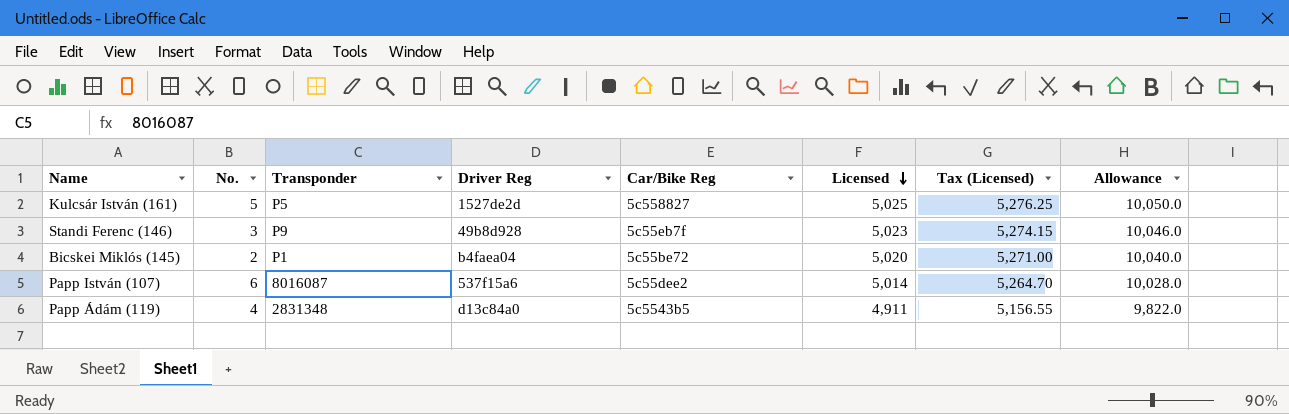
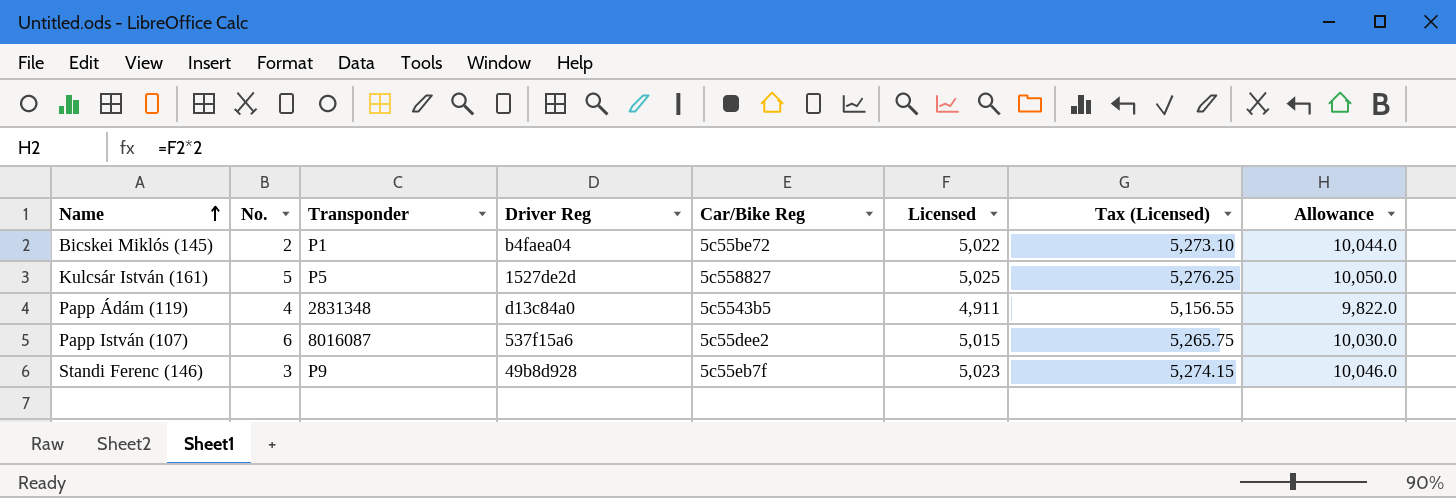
row order: Licensed descending -> Name ascending
Bicskei Miklós (145) | Licensed: 5,020 -> 5,022
Bicskei Miklós (145) | Tax (Licensed): 5,271.00 -> 5,273.10
Bicskei Miklós (145) | Allowance: 10,040.0 -> 10,044.0
Papp István (107) | Licensed: 5,014 -> 5,015
Papp István (107) | Tax (Licensed): 5,264.70 -> 5,265.75
Papp István (107) | Allowance: 10,028.0 -> 10,030.0

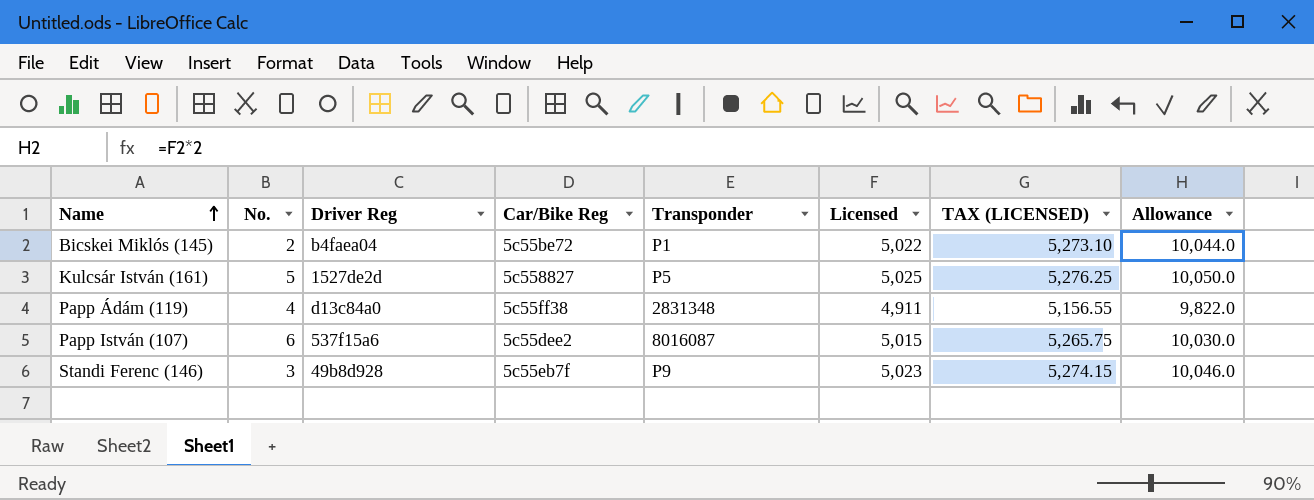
column Transponder | position: 3 -> 5
column name: Tax (Licensed) -> TAX (LICENSED)
Papp Ádám (119) | Car/Bike Reg: 5c5543b5 -> 5c55ff38

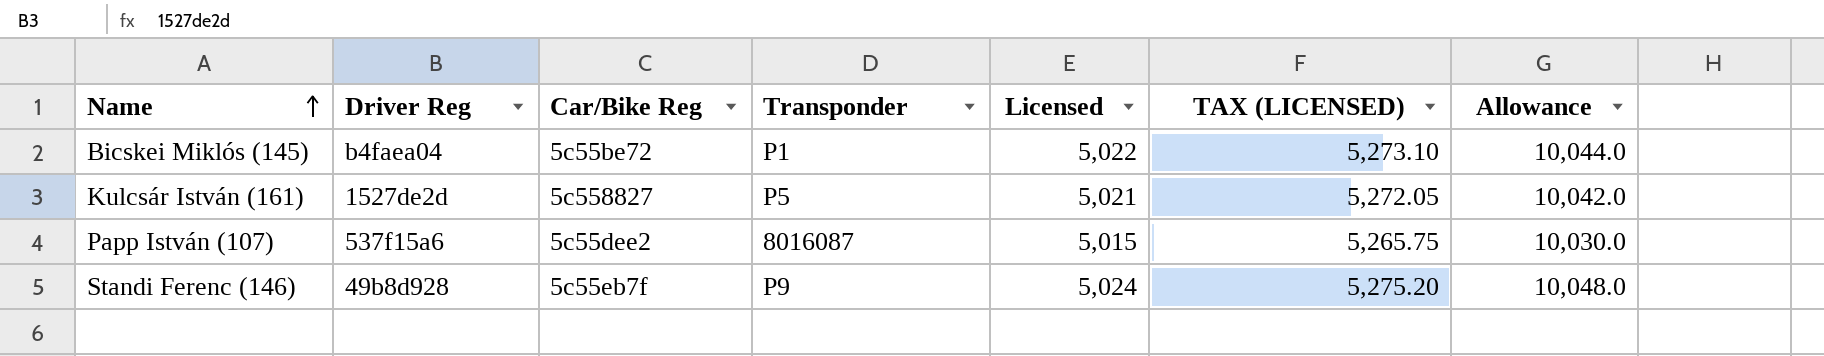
column No. | position: 2 -> none
row Papp Ádám (119): 4 | d13c84a0 | 5c55ff38 | 2831348 | 4,911 | 5,156.55 | 9,822.0 -> none
Kulcsár István (161) | Licensed: 5,025 -> 5,021
Kulcsár István (161) | TAX (LICENSED): 5,276.25 -> 5,272.05
Kulcsár István (161) | Allowance: 10,050.0 -> 10,042.0
Standi Ferenc (146) | Licensed: 5,023 -> 5,024
Standi Ferenc (146) | TAX (LICENSED): 5,274.15 -> 5,275.20
Standi Ferenc (146) | Allowance: 10,046.0 -> 10,048.0

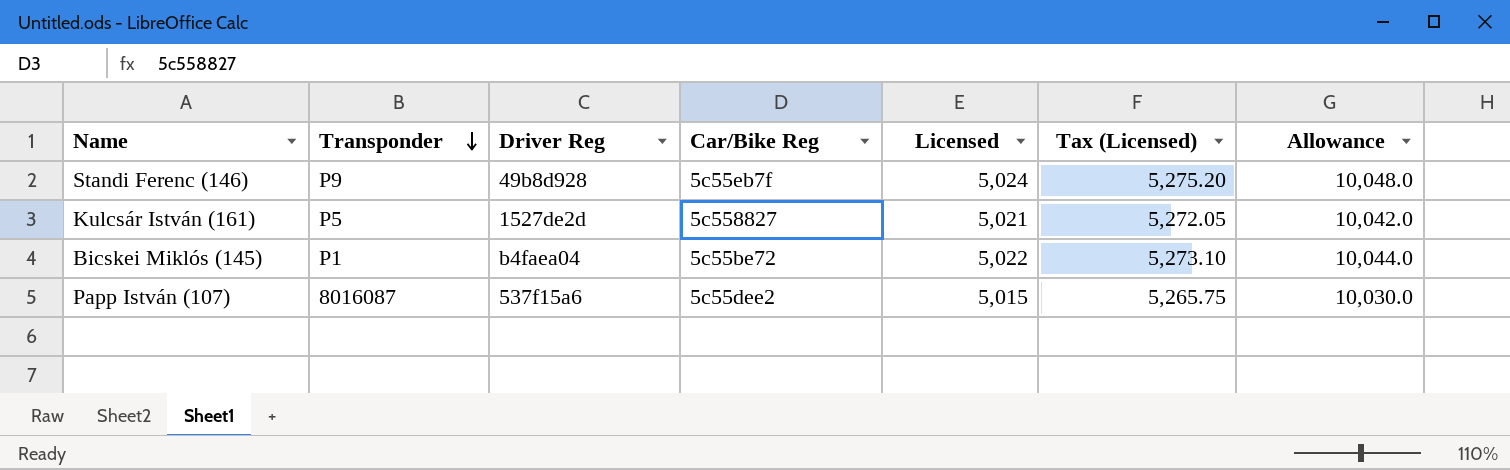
row order: Name ascending -> Transponder descending
column Transponder | position: 4 -> 2
column name: TAX (LICENSED) -> Tax (Licensed)

